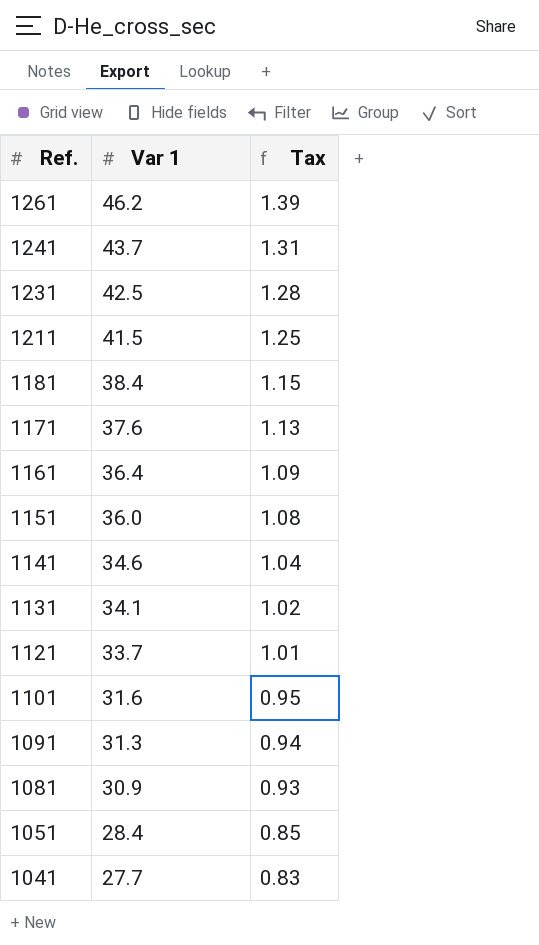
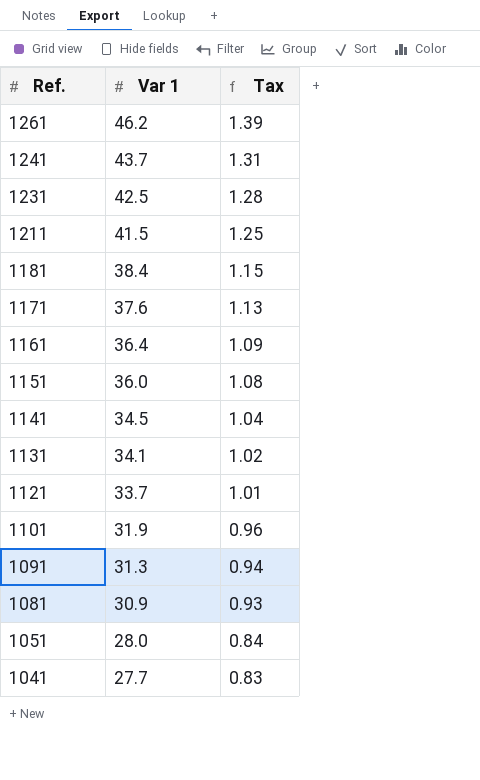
1141 | Var 1: 34.6 -> 34.5
1101 | Var 1: 31.6 -> 31.9
1101 | Tax: 0.95 -> 0.96
1051 | Var 1: 28.4 -> 28.0
1051 | Tax: 0.85 -> 0.84

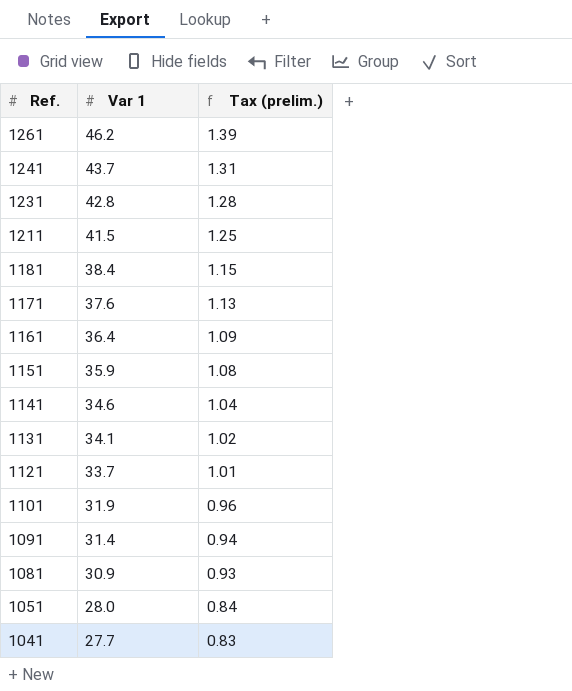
column name: Tax -> Tax (prelim.)
1231 | Var 1: 42.5 -> 42.8
1151 | Var 1: 36.0 -> 35.9
1141 | Var 1: 34.5 -> 34.6
1091 | Var 1: 31.3 -> 31.4

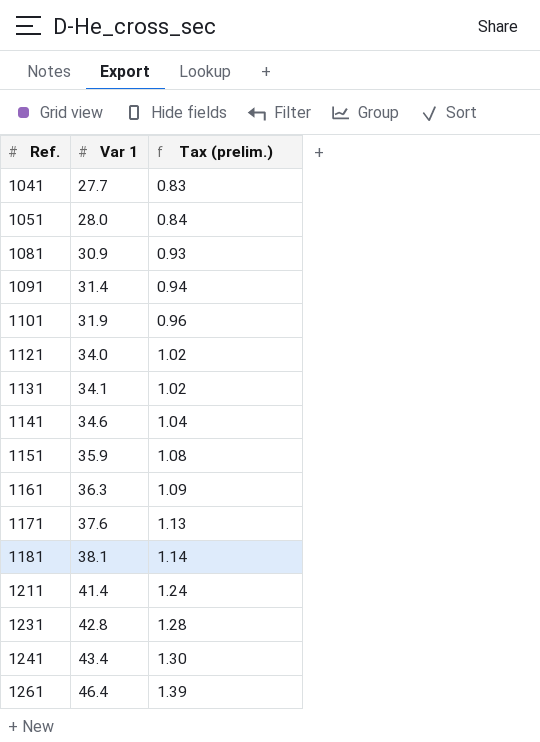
row order: Ref. descending -> Ref. ascending
1121 | Var 1: 33.7 -> 34.0
1121 | Tax (prelim.): 1.01 -> 1.02
1161 | Var 1: 36.4 -> 36.3
1181 | Var 1: 38.4 -> 38.1
1181 | Tax (prelim.): 1.15 -> 1.14
1211 | Var 1: 41.5 -> 41.4
1211 | Tax (prelim.): 1.25 -> 1.24
1241 | Var 1: 43.7 -> 43.4
1241 | Tax (prelim.): 1.31 -> 1.30
1261 | Var 1: 46.2 -> 46.4

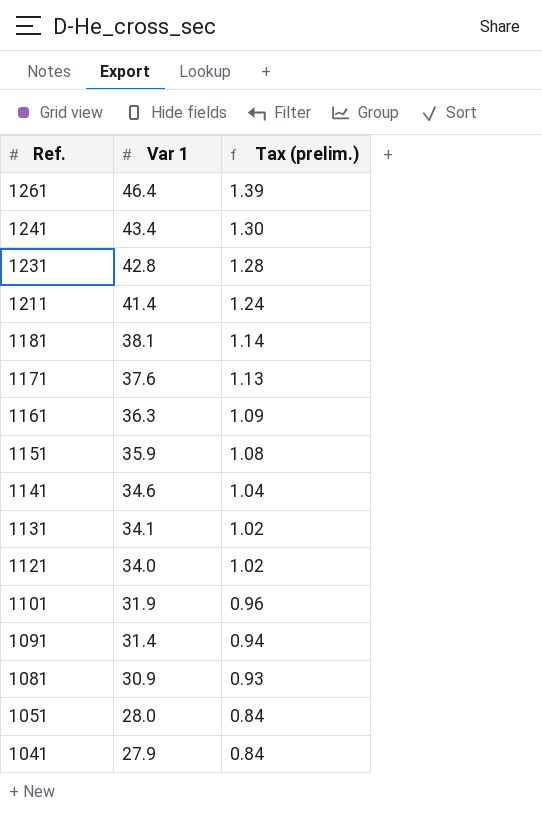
row order: Ref. ascending -> Ref. descending
1041 | Var 1: 27.7 -> 27.9
1041 | Tax (prelim.): 0.83 -> 0.84

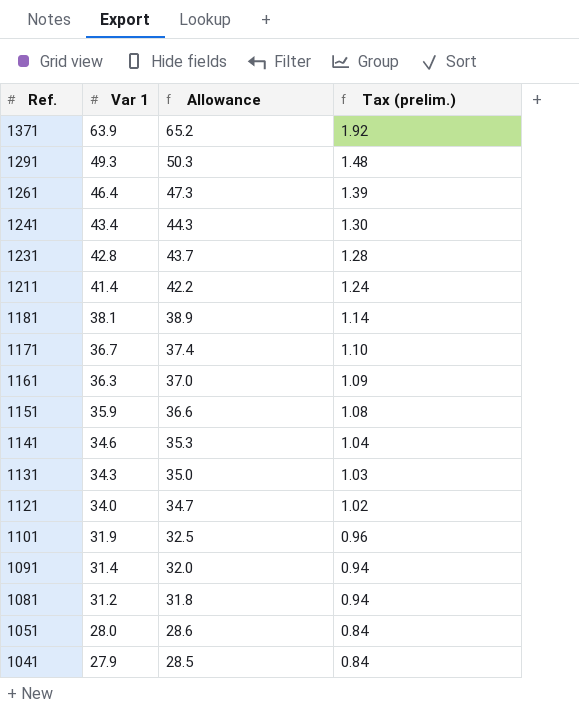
column Allowance | formula: none -> [Var 1] * 1.02
row 1371: none -> 63.9 | 65.2 | 1.92
row 1291: none -> 49.3 | 50.3 | 1.48
1171 | Var 1: 37.6 -> 36.7
1171 | Tax (prelim.): 1.13 -> 1.10
1131 | Var 1: 34.1 -> 34.3
1131 | Tax (prelim.): 1.02 -> 1.03
1081 | Var 1: 30.9 -> 31.2
1081 | Tax (prelim.): 0.93 -> 0.94

